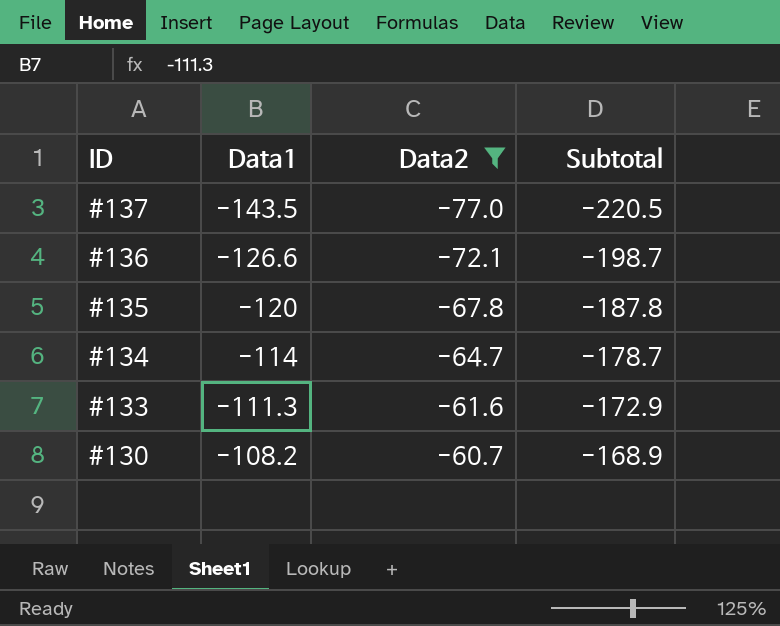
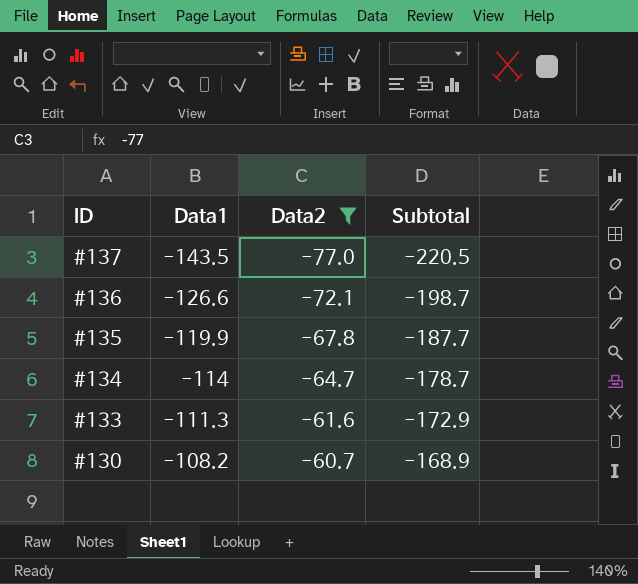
#135 | Data1: -120 -> -119.9
#135 | Subtotal: -187.8 -> -187.7

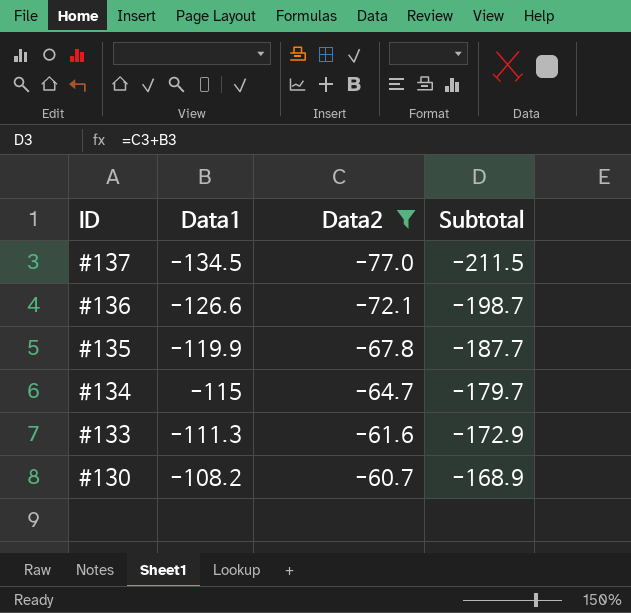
#137 | Data1: -143.5 -> -134.5
#137 | Subtotal: -220.5 -> -211.5
#134 | Data1: -114 -> -115
#134 | Subtotal: -178.7 -> -179.7

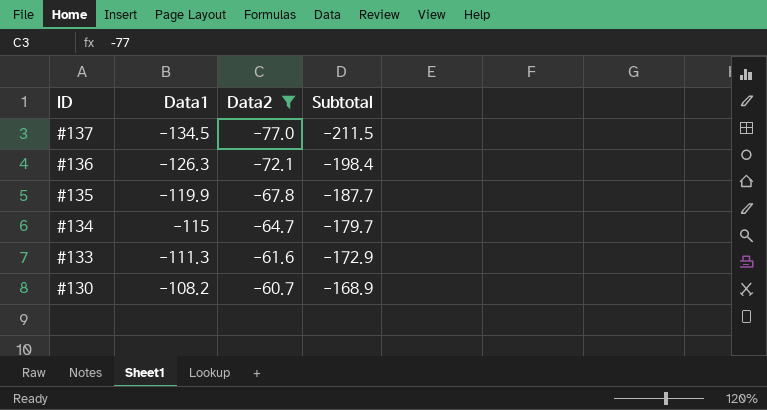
#136 | Data1: -126.6 -> -126.3
#136 | Subtotal: -198.7 -> -198.4

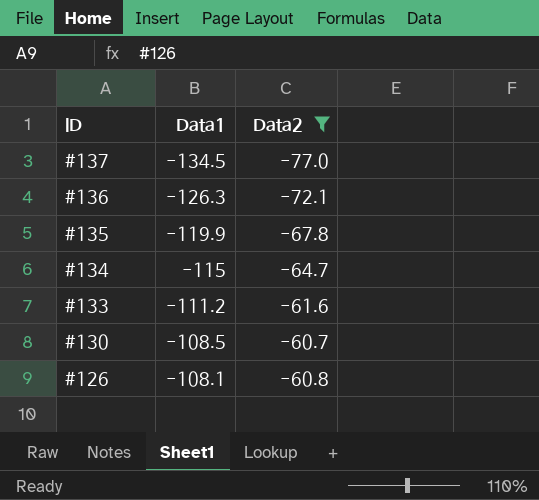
column Subtotal | formula: [Data1] + [Data2] -> none
#133 | Data1: -111.3 -> -111.2
#130 | Data1: -108.2 -> -108.5
row #126: none -> -108.1 | -60.8

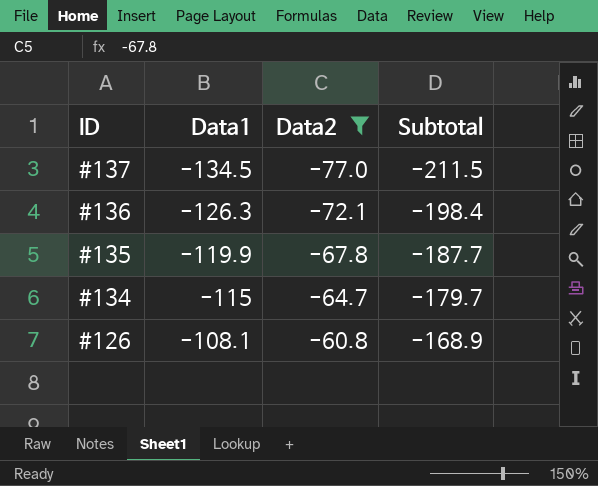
column Subtotal | formula: none -> [Data1] + [Data2]
row #133: -111.2 | -61.6 -> none
row #130: -108.5 | -60.7 -> none

